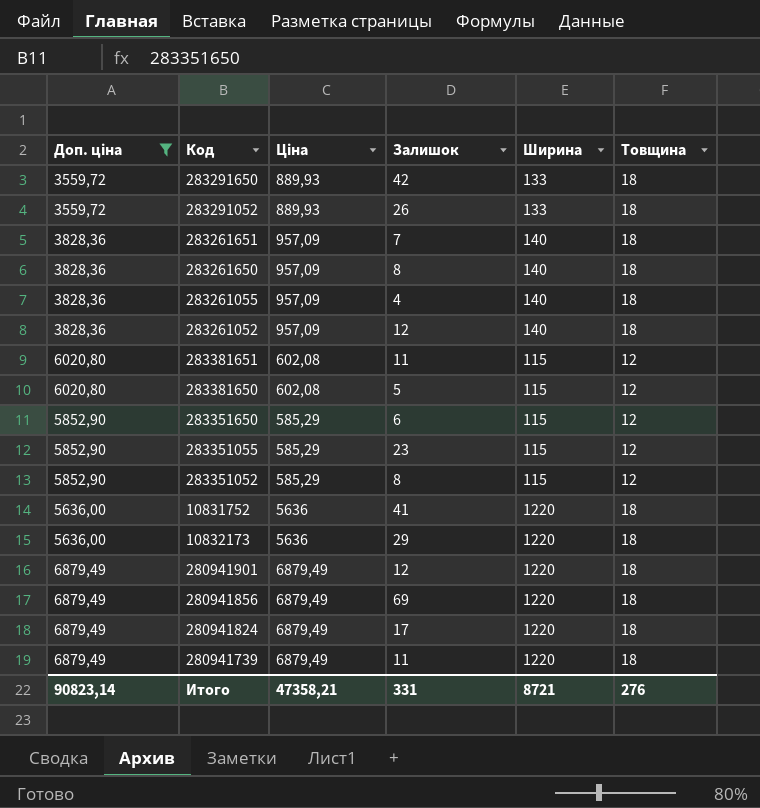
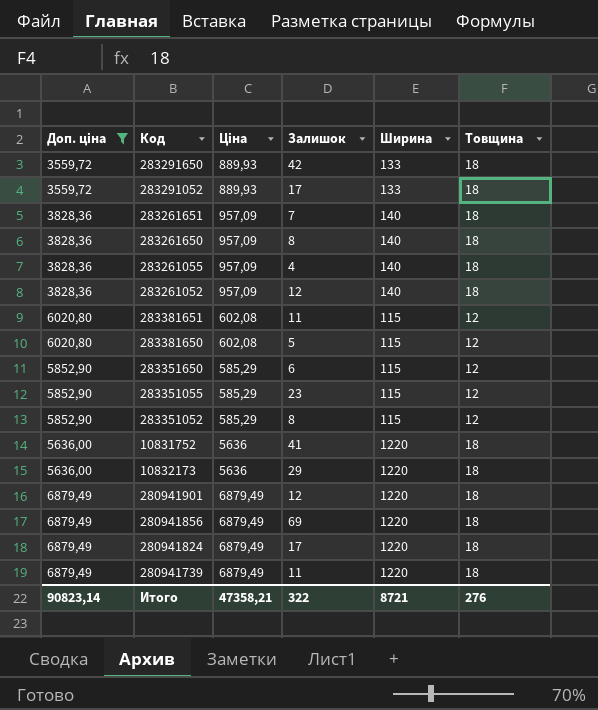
283291052 | Залишок: 26 -> 17
Итого | Залишок: 331 -> 322

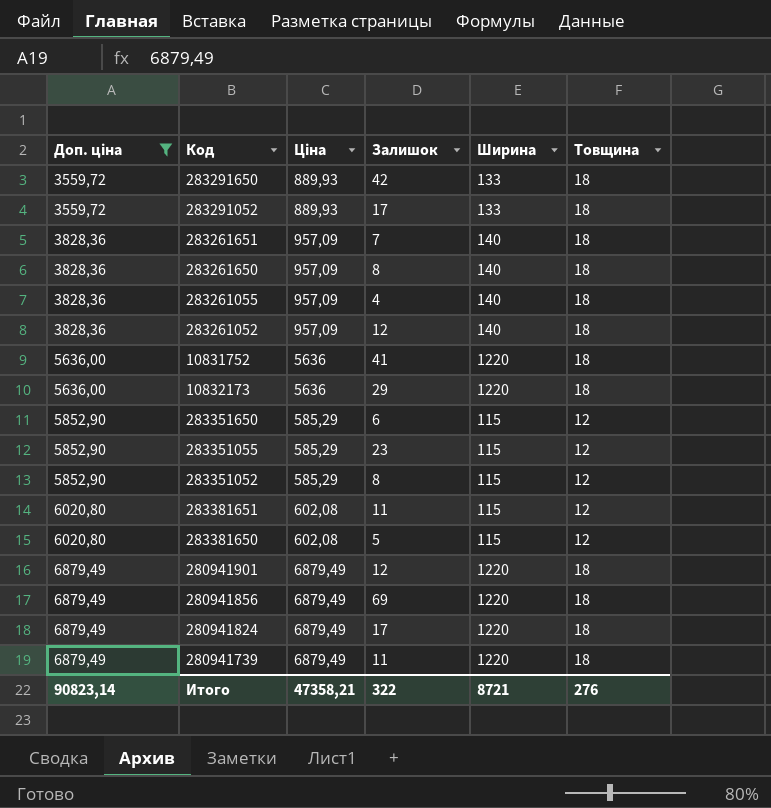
row order: none -> Доп. ціна ascending

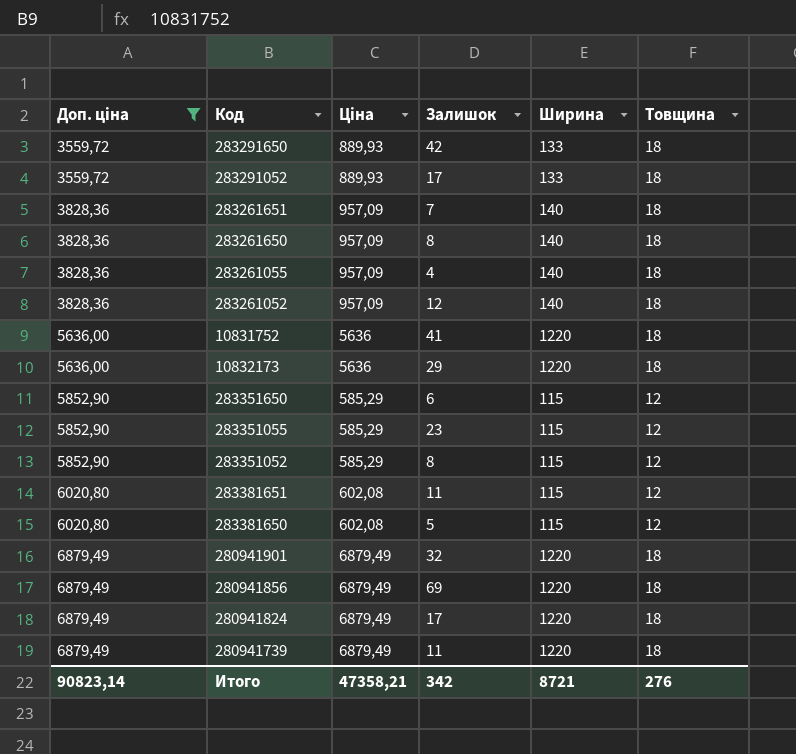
280941901 | Залишок: 12 -> 32
Итого | Залишок: 322 -> 342

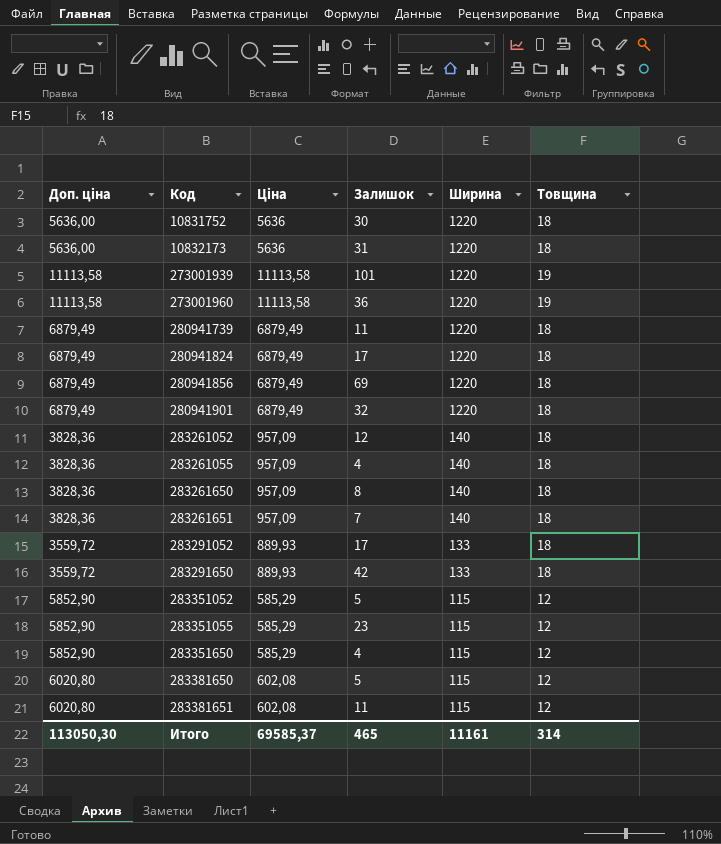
filter: Доп. ціна != 11113,58 -> none
row order: Доп. ціна ascending -> Код ascending
10831752 | Залишок: 41 -> 30
10832173 | Залишок: 29 -> 31
283351052 | Залишок: 8 -> 5
283351650 | Залишок: 6 -> 4
Итого | Доп. ціна: 90823,14 -> 113050,30
Итого | Ціна: 47358,21 -> 69585,37
Итого | Залишок: 342 -> 465
Итого | Ширина: 8721 -> 11161
Итого | Товщина: 276 -> 314

